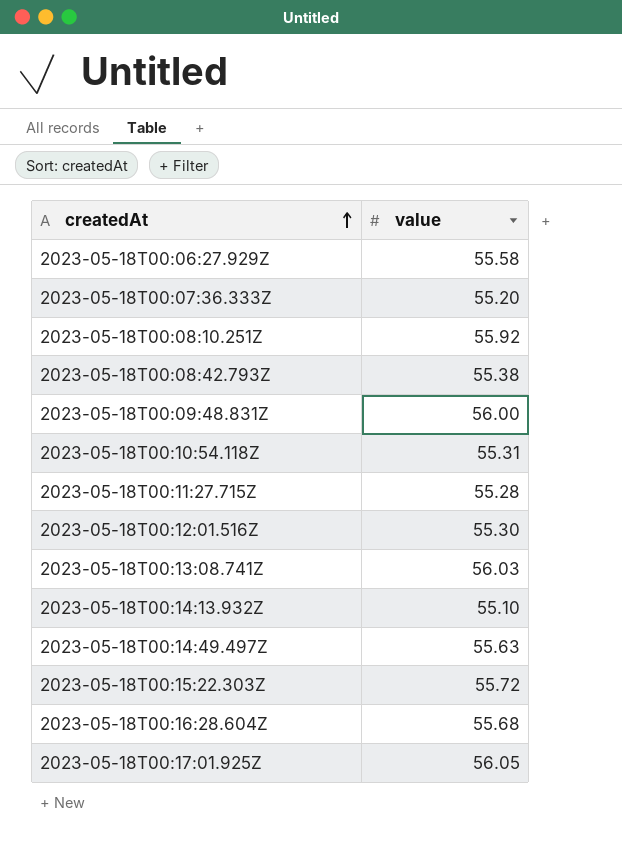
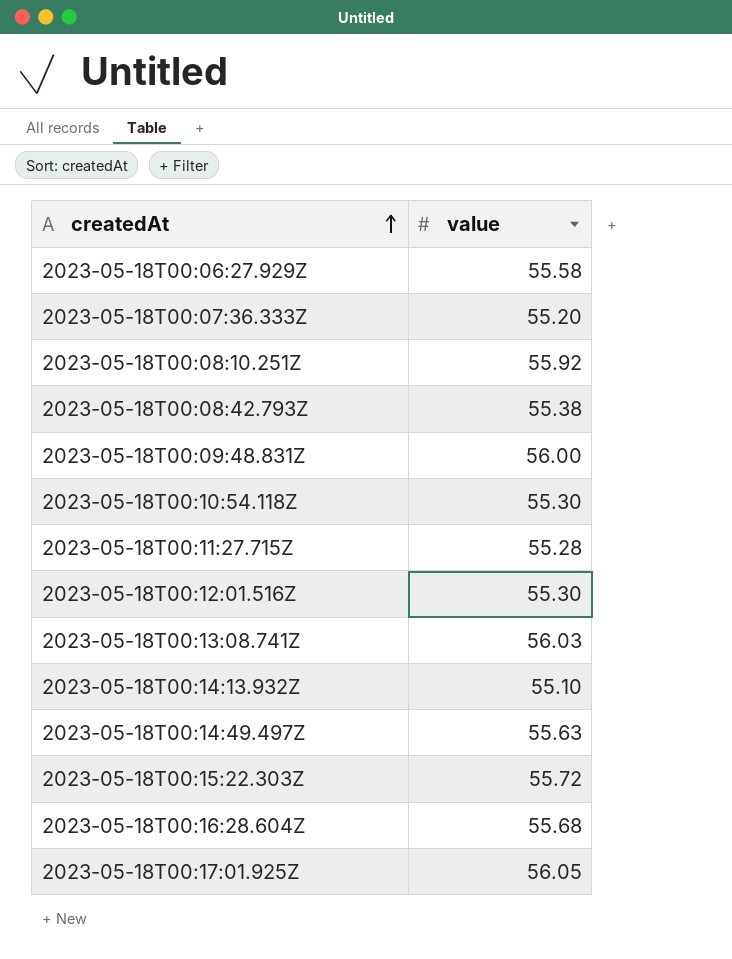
2023-05-18T00:10:54.118Z | value: 55.31 -> 55.30

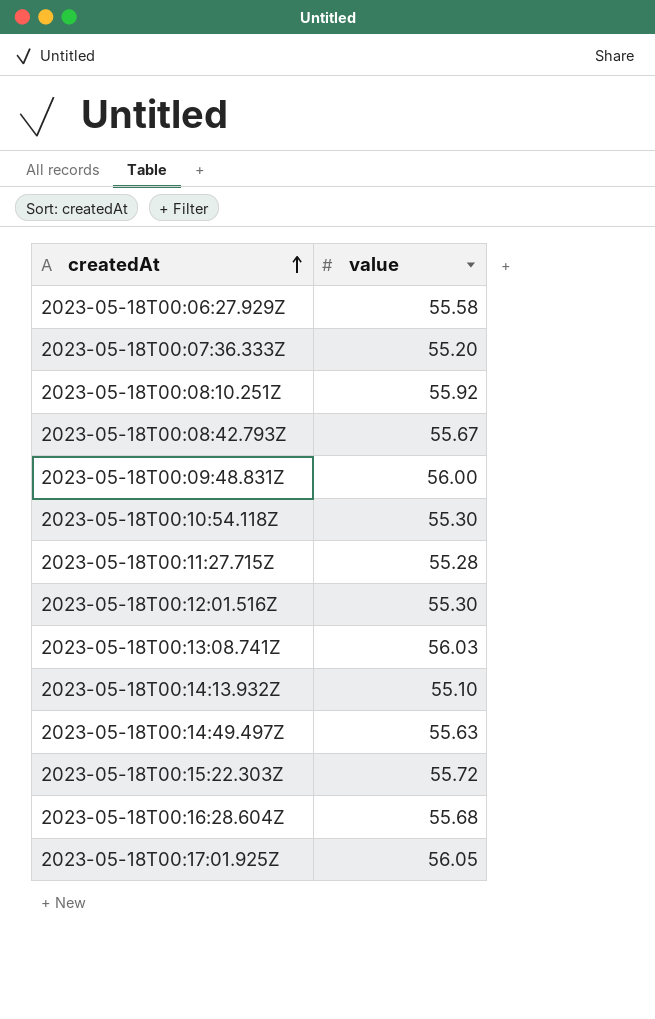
2023-05-18T00:08:42.793Z | value: 55.38 -> 55.67

